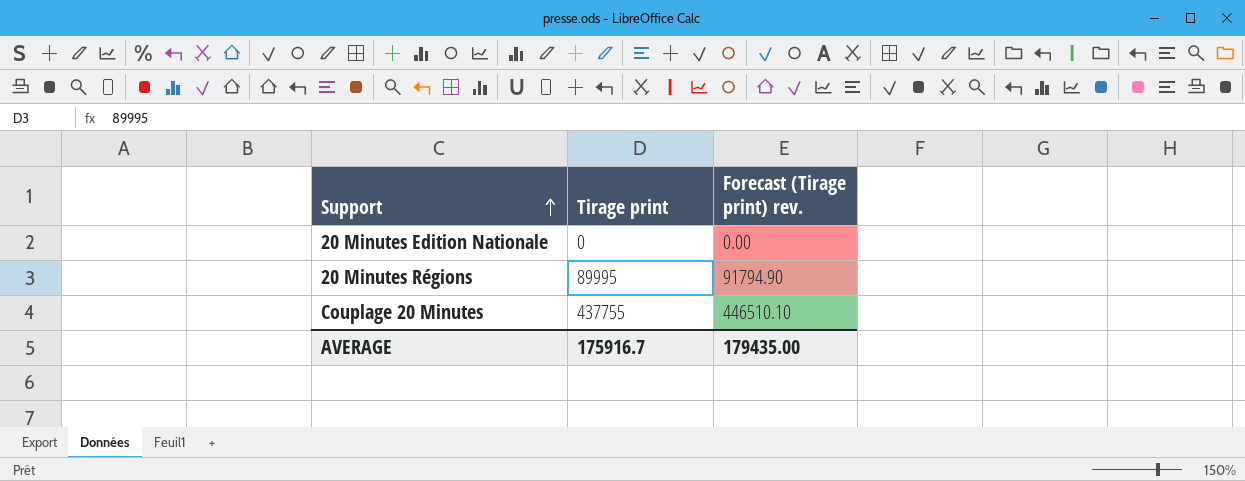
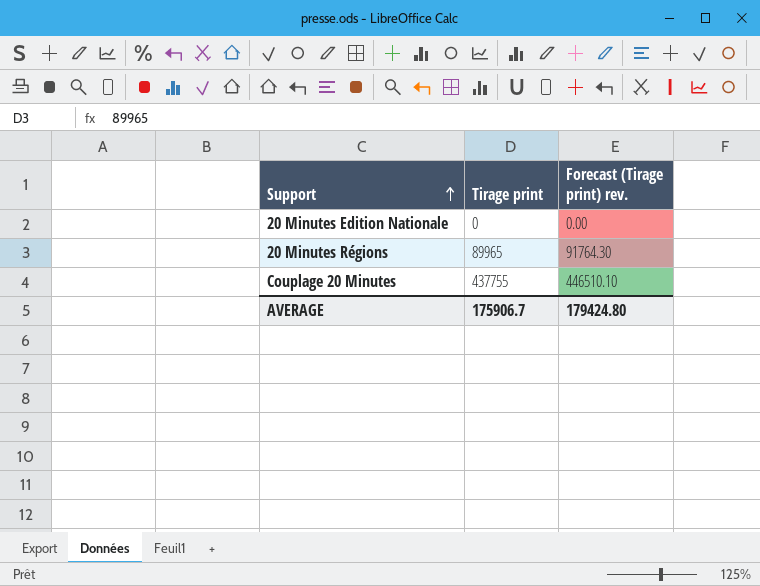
20 Minutes Régions | Tirage print: 89995 -> 89965
20 Minutes Régions | Forecast (Tirage print) rev.: 91794.90 -> 91764.30
AVERAGE | Tirage print: 175916.7 -> 175906.7
AVERAGE | Forecast (Tirage print) rev.: 179435.00 -> 179424.80

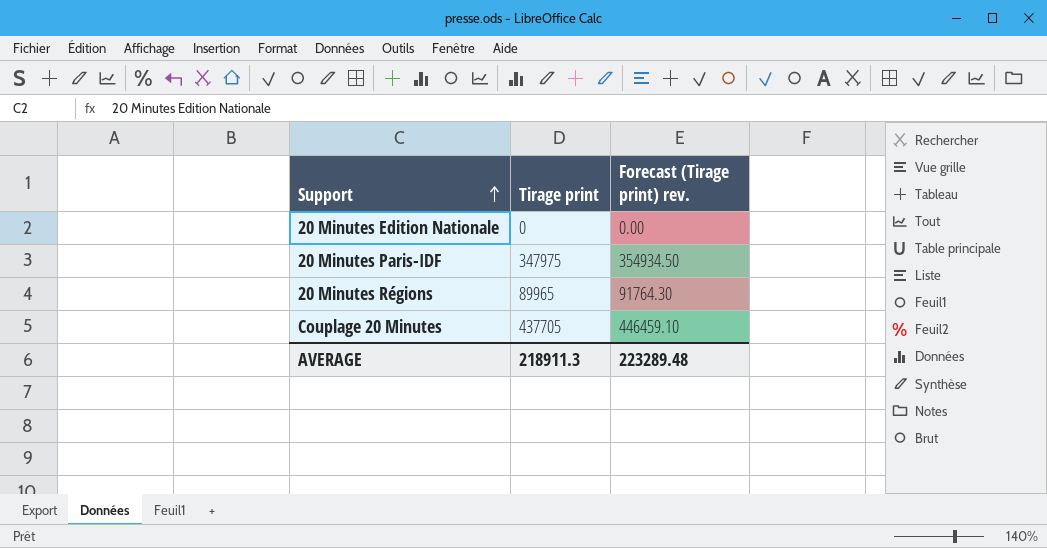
row 20 Minutes Paris-IDF: none -> 347975 | 354934.50
Couplage 20 Minutes | Tirage print: 437755 -> 437705
Couplage 20 Minutes | Forecast (Tirage print) rev.: 446510.10 -> 446459.10
AVERAGE | Tirage print: 175906.7 -> 218911.3
AVERAGE | Forecast (Tirage print) rev.: 179424.80 -> 223289.48

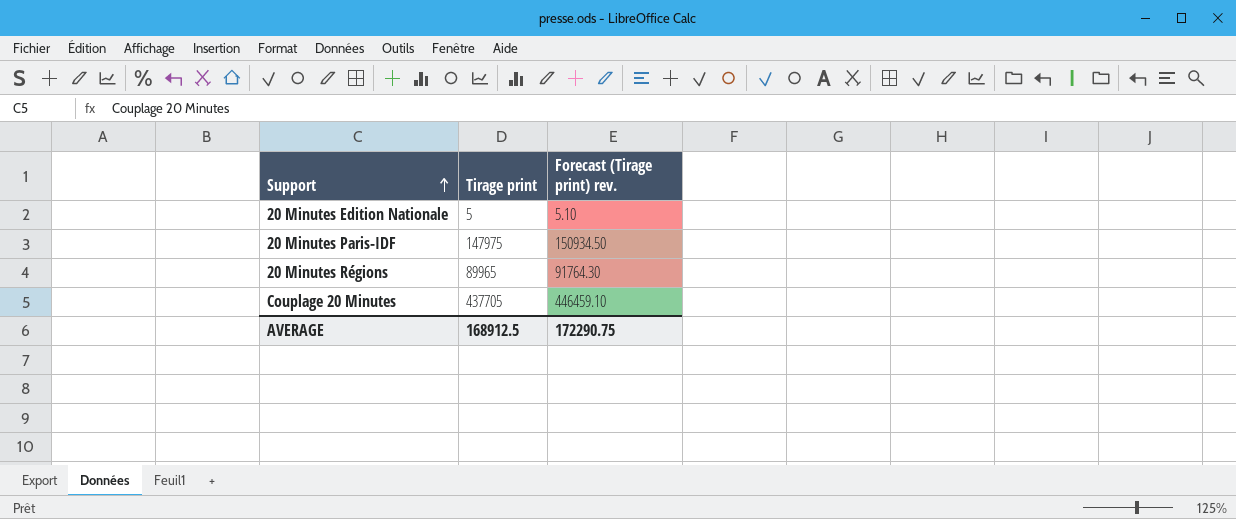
20 Minutes Edition Nationale | Tirage print: 0 -> 5
20 Minutes Edition Nationale | Forecast (Tirage print) rev.: 0.00 -> 5.10
20 Minutes Paris-IDF | Tirage print: 347975 -> 147975
20 Minutes Paris-IDF | Forecast (Tirage print) rev.: 354934.50 -> 150934.50
AVERAGE | Tirage print: 218911.3 -> 168912.5
AVERAGE | Forecast (Tirage print) rev.: 223289.48 -> 172290.75

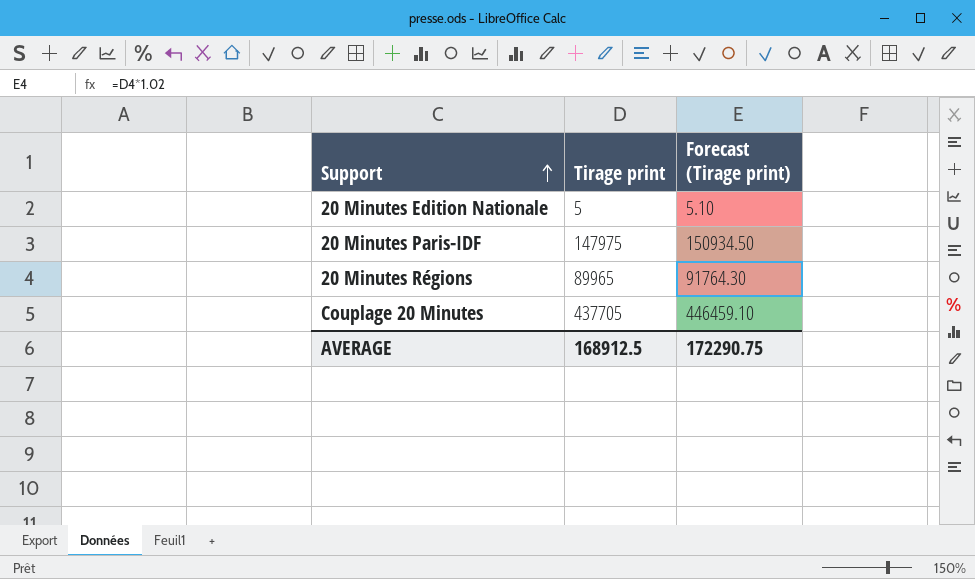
column name: Forecast (Tirage print) rev. -> Forecast (Tirage print)

